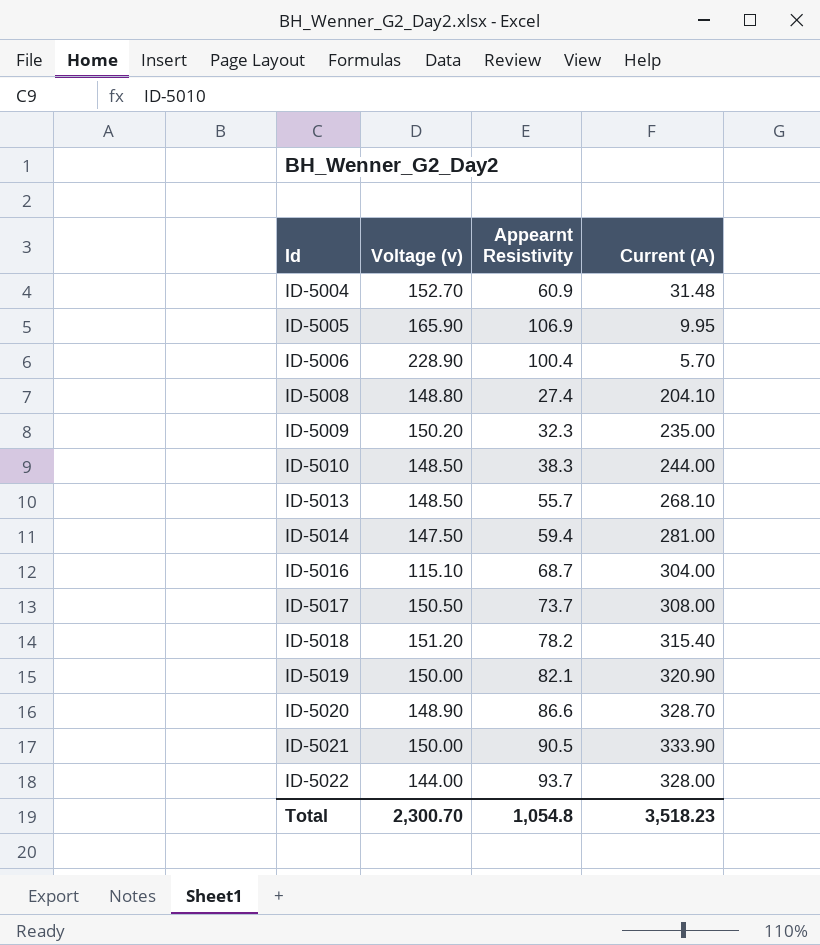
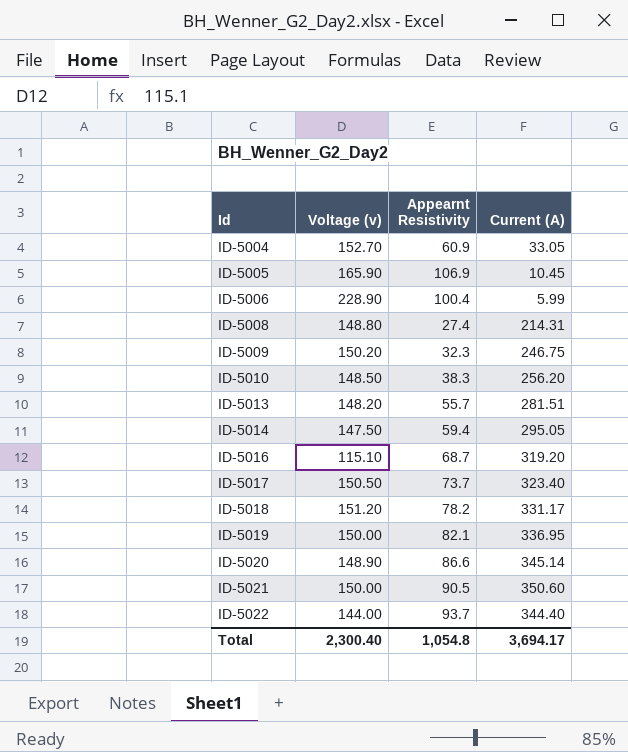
ID-5004 | Current (A): 31.48 -> 33.05
ID-5005 | Current (A): 9.95 -> 10.45
ID-5006 | Current (A): 5.70 -> 5.99
ID-5008 | Current (A): 204.10 -> 214.31
ID-5009 | Current (A): 235.00 -> 246.75
ID-5010 | Current (A): 244.00 -> 256.20
ID-5013 | Voltage (v): 148.50 -> 148.20
ID-5013 | Current (A): 268.10 -> 281.51
ID-5014 | Current (A): 281.00 -> 295.05
ID-5016 | Current (A): 304.00 -> 319.20
ID-5017 | Current (A): 308.00 -> 323.40
ID-5018 | Current (A): 315.40 -> 331.17
ID-5019 | Current (A): 320.90 -> 336.95
ID-5020 | Current (A): 328.70 -> 345.14
ID-5021 | Current (A): 333.90 -> 350.60
ID-5022 | Current (A): 328.00 -> 344.40
Total | Voltage (v): 2,300.70 -> 2,300.40
Total | Current (A): 3,518.23 -> 3,694.17

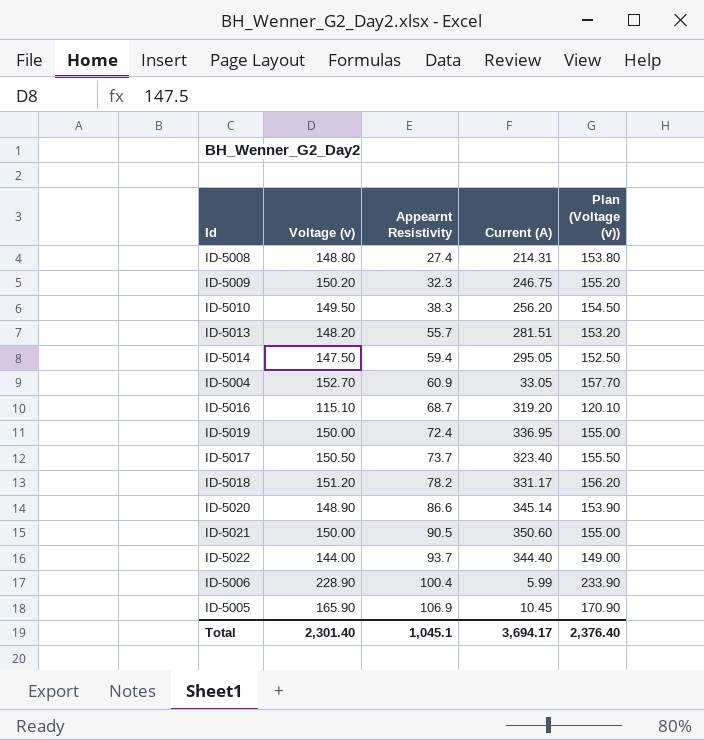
row order: Id ascending -> Appearnt Resistivity ascending
column Plan (Voltage (v)) | formula: none -> [Voltage (v)] + 5
ID-5010 | Voltage (v): 148.50 -> 149.50
ID-5019 | Appearnt Resistivity: 82.1 -> 72.4
Total | Voltage (v): 2,300.40 -> 2,301.40
Total | Appearnt Resistivity: 1,054.8 -> 1,045.1

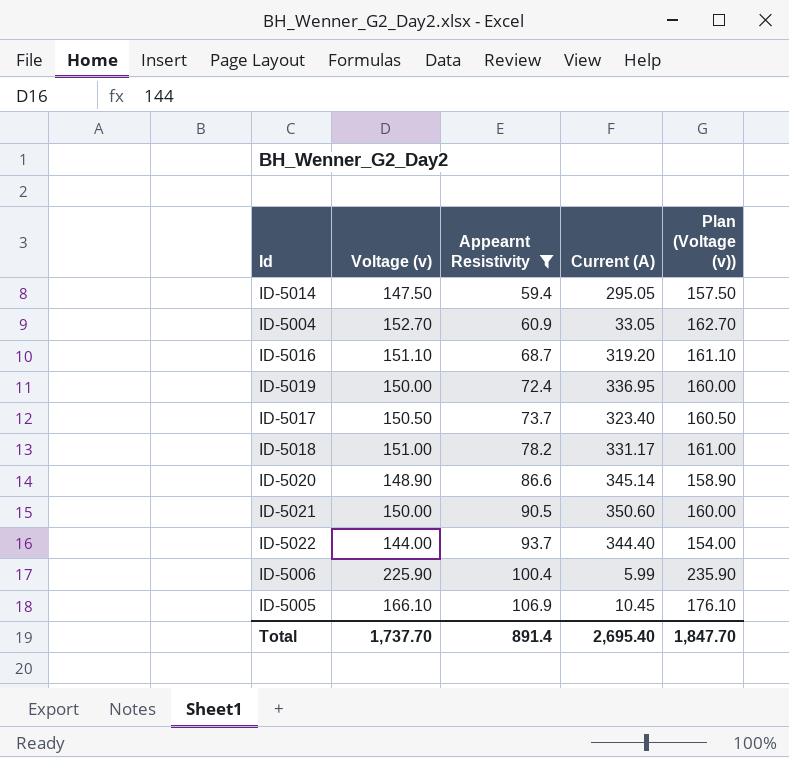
filter: none -> Appearnt Resistivity >= 59.4
column Plan (Voltage (v)) | formula: [Voltage (v)] + 5 -> [Voltage (v)] + 10
ID-5016 | Voltage (v): 115.10 -> 151.10
ID-5018 | Voltage (v): 151.20 -> 151.00
ID-5006 | Voltage (v): 228.90 -> 225.90
ID-5005 | Voltage (v): 165.90 -> 166.10
Total | Voltage (v): 2,301.40 -> 1,737.70
Total | Appearnt Resistivity: 1,045.1 -> 891.4
Total | Current (A): 3,694.17 -> 2,695.40
Total | Plan (Voltage (v)): 2,376.40 -> 1,847.70

